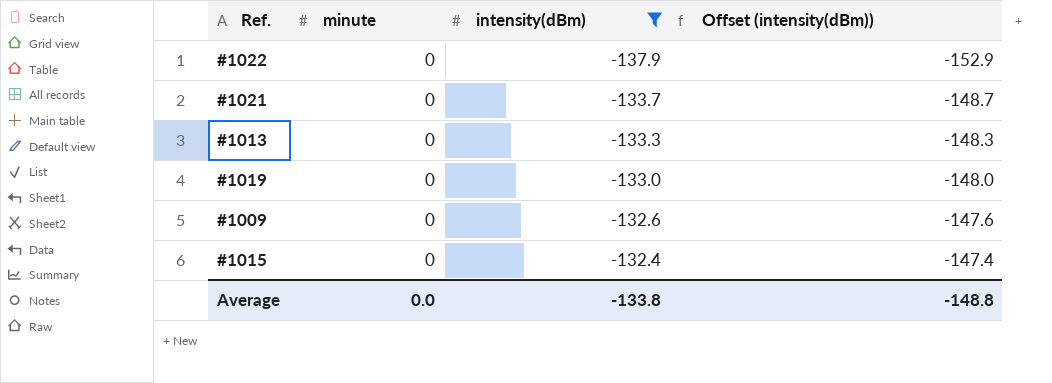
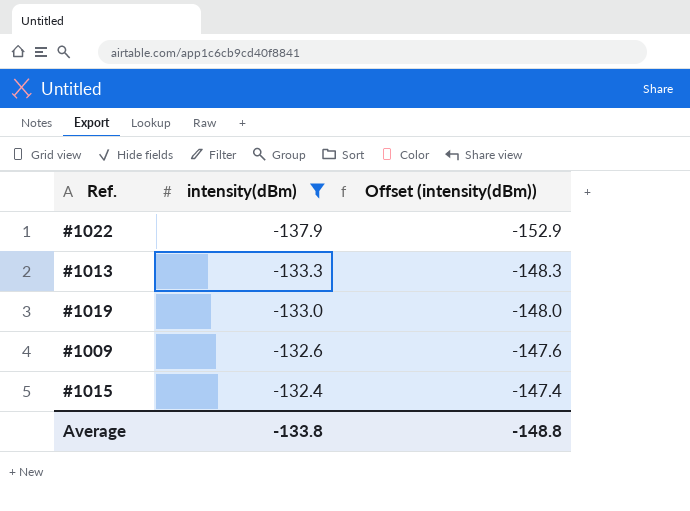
column minute | position: 2 -> none
row #1021: 0 | -133.7 | -148.7 -> none

